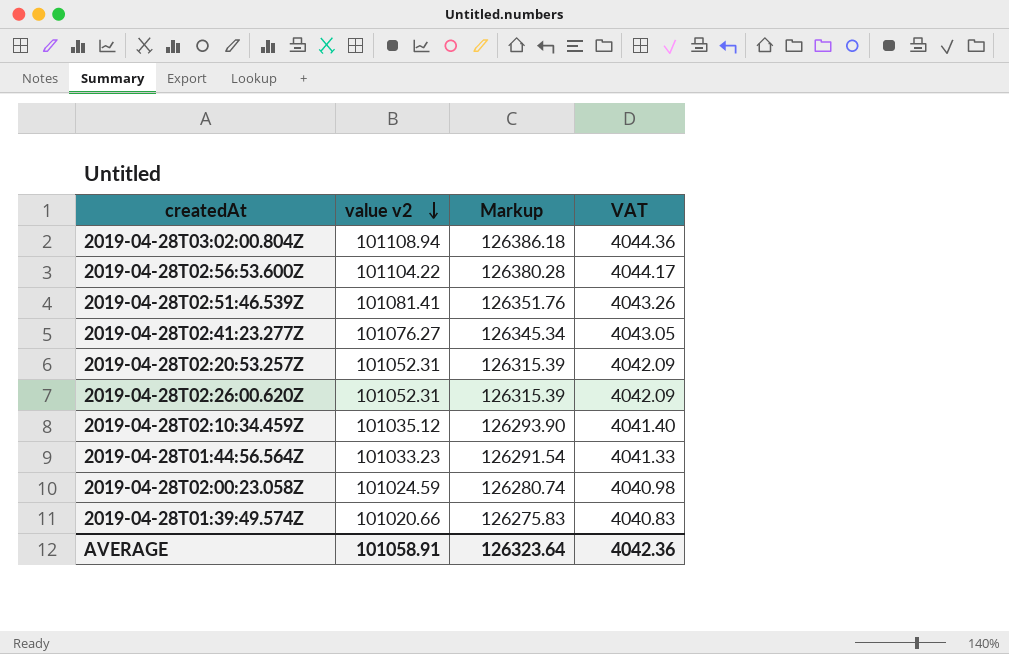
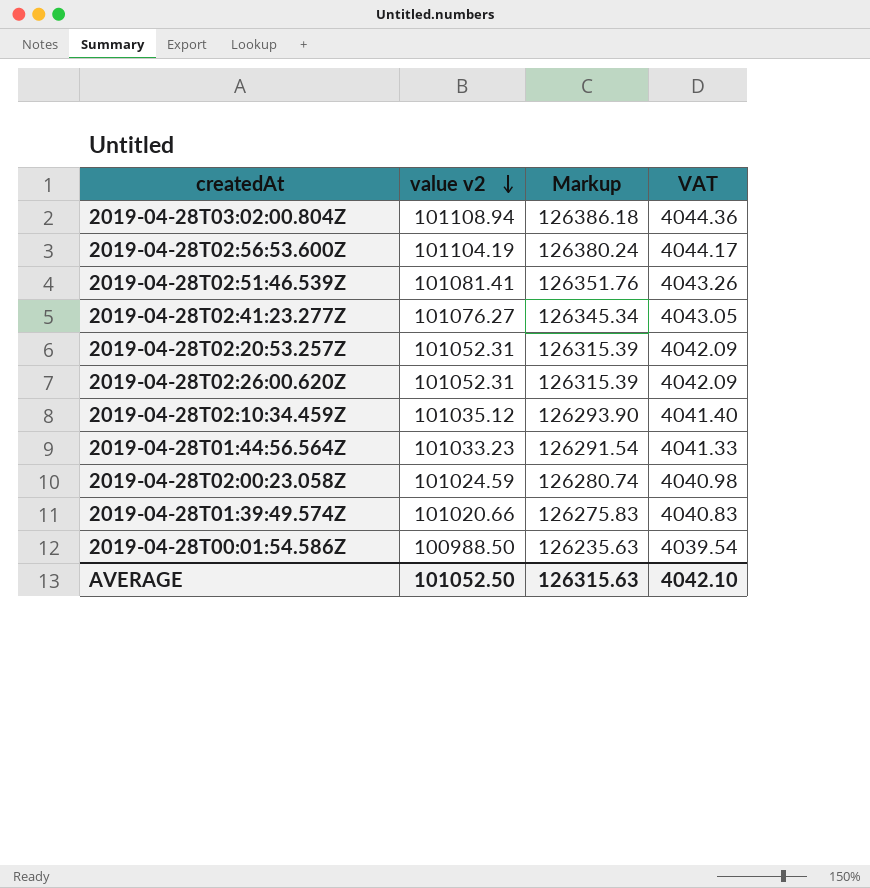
2019-04-28T02:56:53.600Z | value v2: 101104.22 -> 101104.19
2019-04-28T02:56:53.600Z | Markup: 126380.28 -> 126380.24
row 2019-04-28T00:01:54.586Z: none -> 100988.50 | 126235.63 | 4039.54
AVERAGE | value v2: 101058.91 -> 101052.50
AVERAGE | Markup: 126323.64 -> 126315.63
AVERAGE | VAT: 4042.36 -> 4042.10

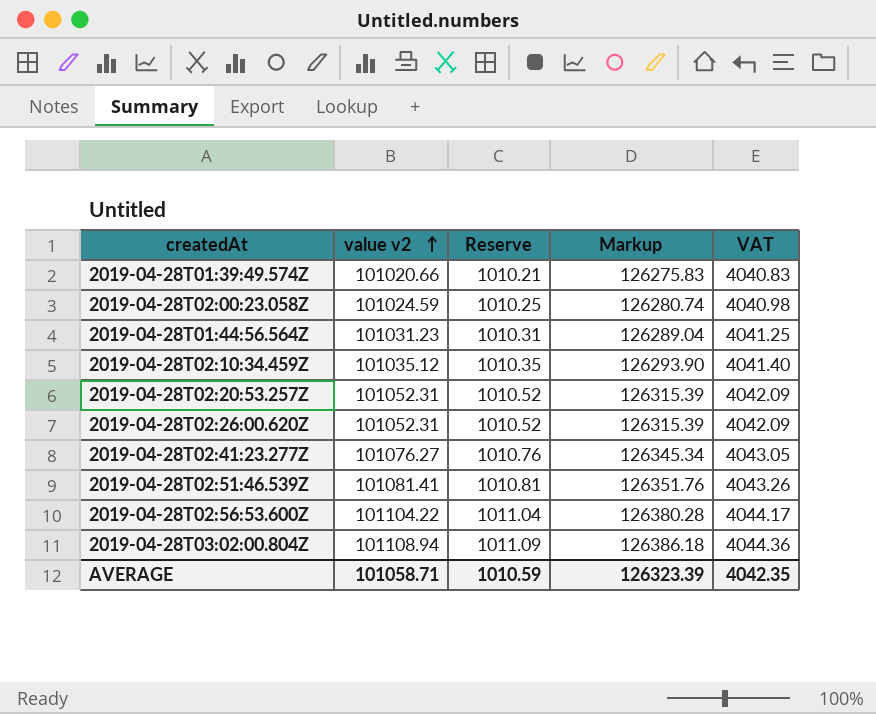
row order: value v2 descending -> value v2 ascending
column Reserve | formula: none -> [value v2] * 0.01
row 2019-04-28T00:01:54.586Z: 100988.50 | 126235.63 | 4039.54 -> none
2019-04-28T01:44:56.564Z | value v2: 101033.23 -> 101031.23
2019-04-28T01:44:56.564Z | Markup: 126291.54 -> 126289.04
2019-04-28T01:44:56.564Z | VAT: 4041.33 -> 4041.25
2019-04-28T02:56:53.600Z | value v2: 101104.19 -> 101104.22
2019-04-28T02:56:53.600Z | Markup: 126380.24 -> 126380.28
AVERAGE | value v2: 101052.50 -> 101058.71
AVERAGE | Markup: 126315.63 -> 126323.39
AVERAGE | VAT: 4042.10 -> 4042.35

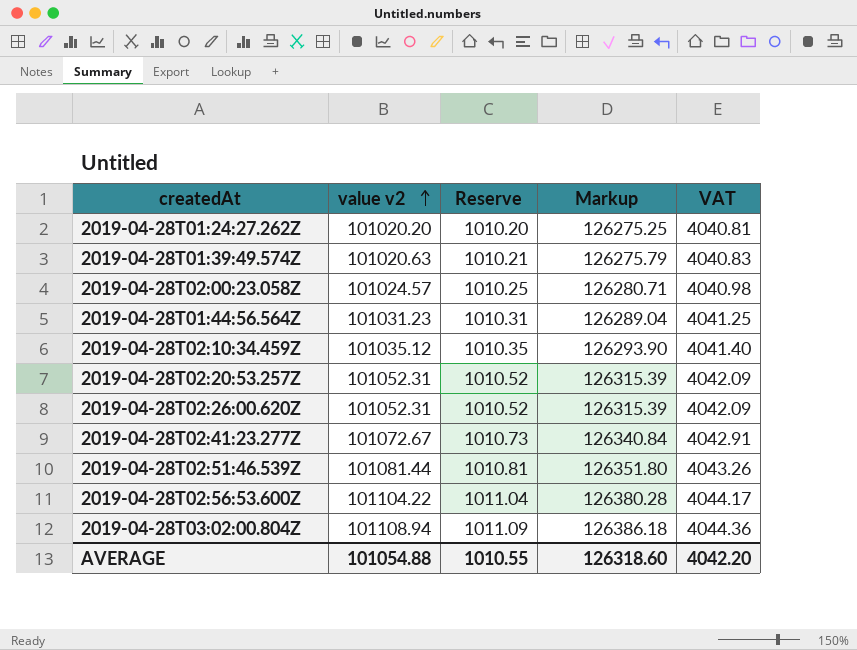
row 2019-04-28T01:24:27.262Z: none -> 101020.20 | 1010.20 | 126275.25 | 4040.81
2019-04-28T01:39:49.574Z | value v2: 101020.66 -> 101020.63
2019-04-28T01:39:49.574Z | Markup: 126275.83 -> 126275.79
2019-04-28T02:00:23.058Z | value v2: 101024.59 -> 101024.57
2019-04-28T02:00:23.058Z | Markup: 126280.74 -> 126280.71
2019-04-28T02:41:23.277Z | value v2: 101076.27 -> 101072.67
2019-04-28T02:41:23.277Z | Reserve: 1010.76 -> 1010.73
2019-04-28T02:41:23.277Z | Markup: 126345.34 -> 126340.84
2019-04-28T02:41:23.277Z | VAT: 4043.05 -> 4042.91
2019-04-28T02:51:46.539Z | value v2: 101081.41 -> 101081.44
2019-04-28T02:51:46.539Z | Markup: 126351.76 -> 126351.80
AVERAGE | value v2: 101058.71 -> 101054.88
AVERAGE | Reserve: 1010.59 -> 1010.55
AVERAGE | Markup: 126323.39 -> 126318.60
AVERAGE | VAT: 4042.35 -> 4042.20

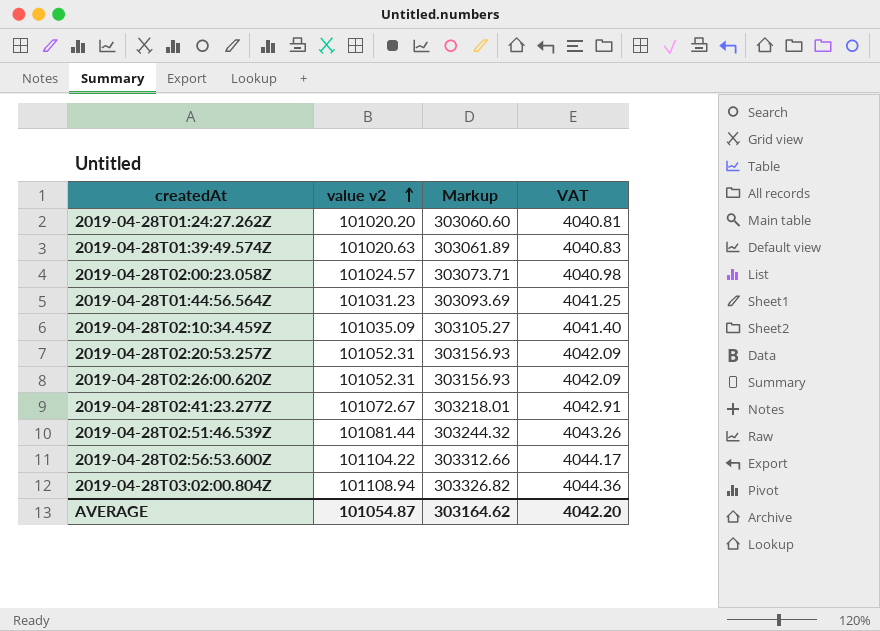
column Reserve | formula: [value v2] * 0.01 -> none
column Markup | formula: [value v2] * 1.25 -> [value v2] * 3
2019-04-28T02:10:34.459Z | value v2: 101035.12 -> 101035.09
AVERAGE | value v2: 101054.88 -> 101054.87
AVERAGE | Markup: 126318.60 -> 303164.62

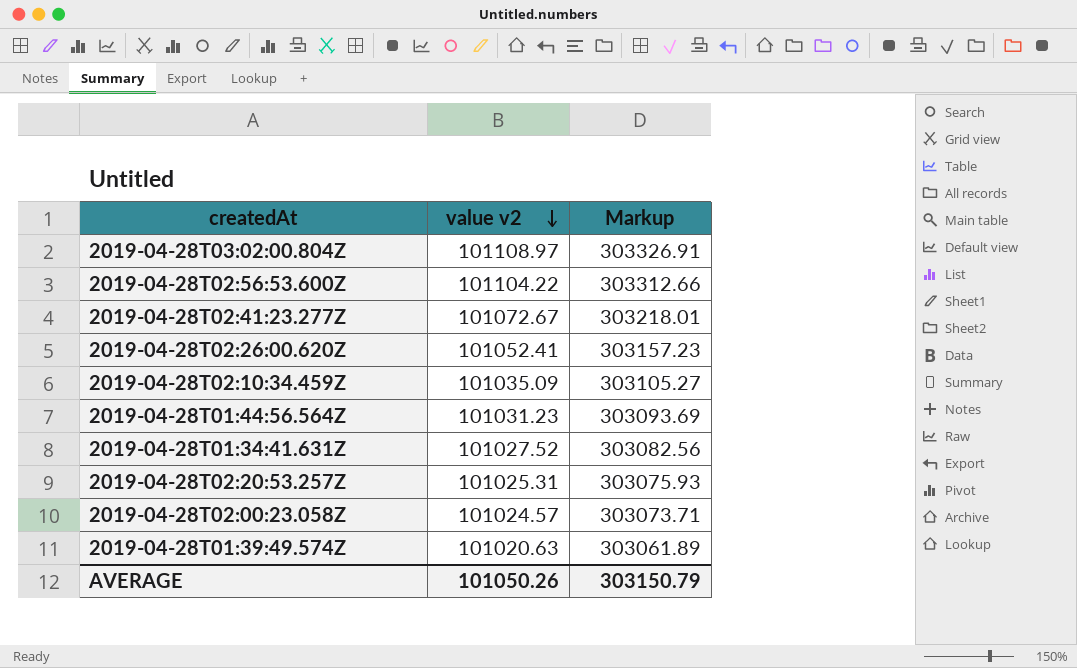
row order: value v2 ascending -> value v2 descending
column VAT | formula: [value v2] * 0.04 -> none
row 2019-04-28T01:24:27.262Z: 101020.20 | 303060.60 | 4040.81 -> none
row 2019-04-28T02:51:46.539Z: 101081.44 | 303244.32 | 4043.26 -> none
2019-04-28T03:02:00.804Z | value v2: 101108.94 -> 101108.97
2019-04-28T03:02:00.804Z | Markup: 303326.82 -> 303326.91
2019-04-28T02:26:00.620Z | value v2: 101052.31 -> 101052.41
2019-04-28T02:26:00.620Z | Markup: 303156.93 -> 303157.23
row 2019-04-28T01:34:41.631Z: none -> 101027.52 | 303082.56
2019-04-28T02:20:53.257Z | value v2: 101052.31 -> 101025.31
2019-04-28T02:20:53.257Z | Markup: 303156.93 -> 303075.93
AVERAGE | value v2: 101054.87 -> 101050.26
AVERAGE | Markup: 303164.62 -> 303150.79

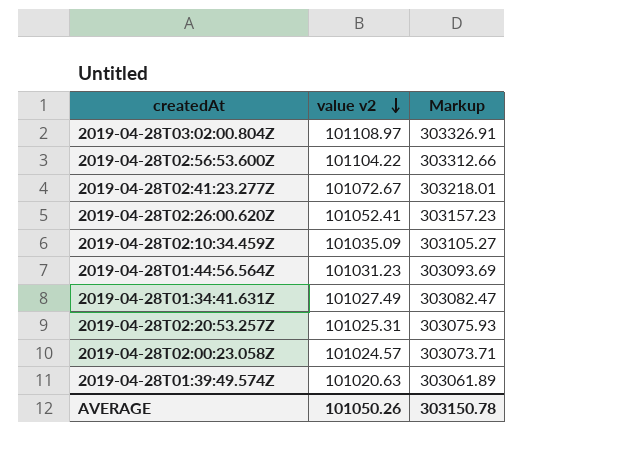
2019-04-28T01:34:41.631Z | value v2: 101027.52 -> 101027.49
2019-04-28T01:34:41.631Z | Markup: 303082.56 -> 303082.47
AVERAGE | Markup: 303150.79 -> 303150.78

